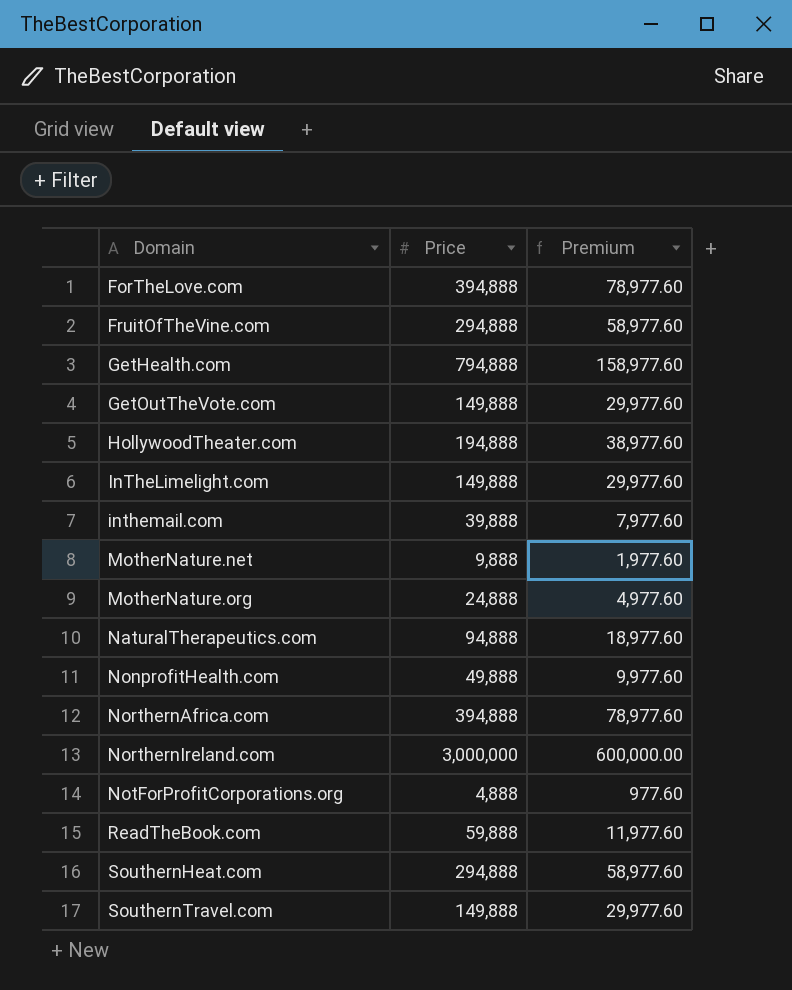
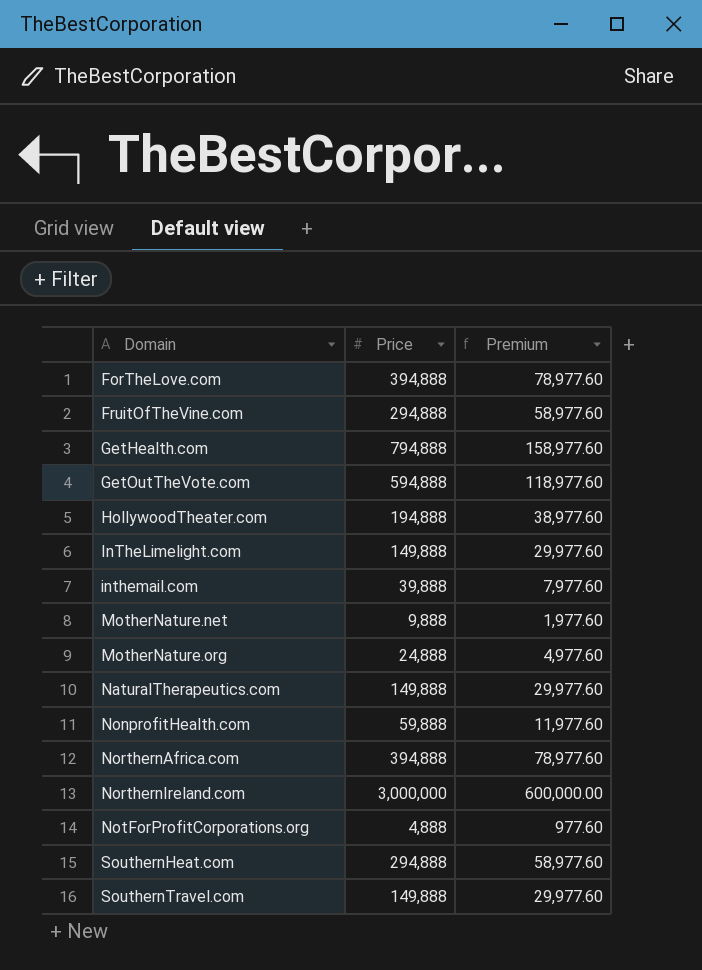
row ReadTheBook.com: 59,888 | 11,977.60 -> none
GetOutTheVote.com | Price: 149,888 -> 594,888
GetOutTheVote.com | Premium: 29,977.60 -> 118,977.60
NaturalTherapeutics.com | Price: 94,888 -> 149,888
NaturalTherapeutics.com | Premium: 18,977.60 -> 29,977.60
NonprofitHealth.com | Price: 49,888 -> 59,888
NonprofitHealth.com | Premium: 9,977.60 -> 11,977.60

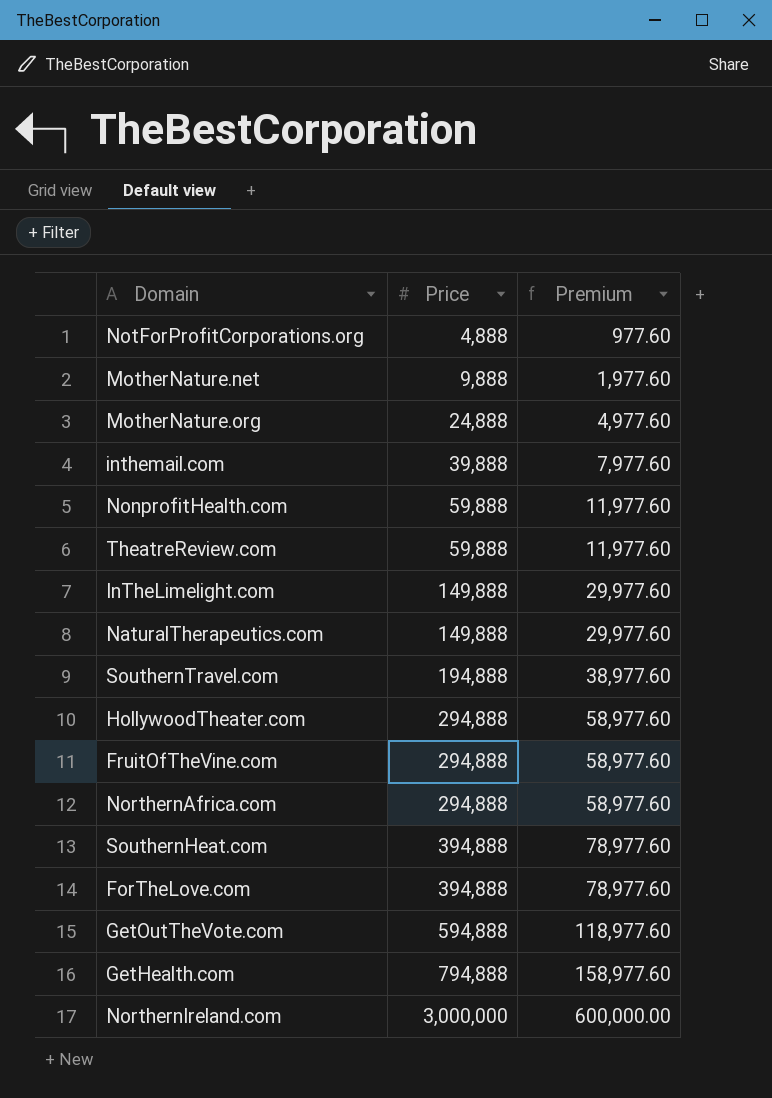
row order: Domain ascending -> Price ascending
row TheatreReview.com: none -> 59,888 | 11,977.60
SouthernTravel.com | Price: 149,888 -> 194,888
SouthernTravel.com | Premium: 29,977.60 -> 38,977.60
HollywoodTheater.com | Price: 194,888 -> 294,888
HollywoodTheater.com | Premium: 38,977.60 -> 58,977.60
NorthernAfrica.com | Price: 394,888 -> 294,888
NorthernAfrica.com | Premium: 78,977.60 -> 58,977.60
SouthernHeat.com | Price: 294,888 -> 394,888
SouthernHeat.com | Premium: 58,977.60 -> 78,977.60

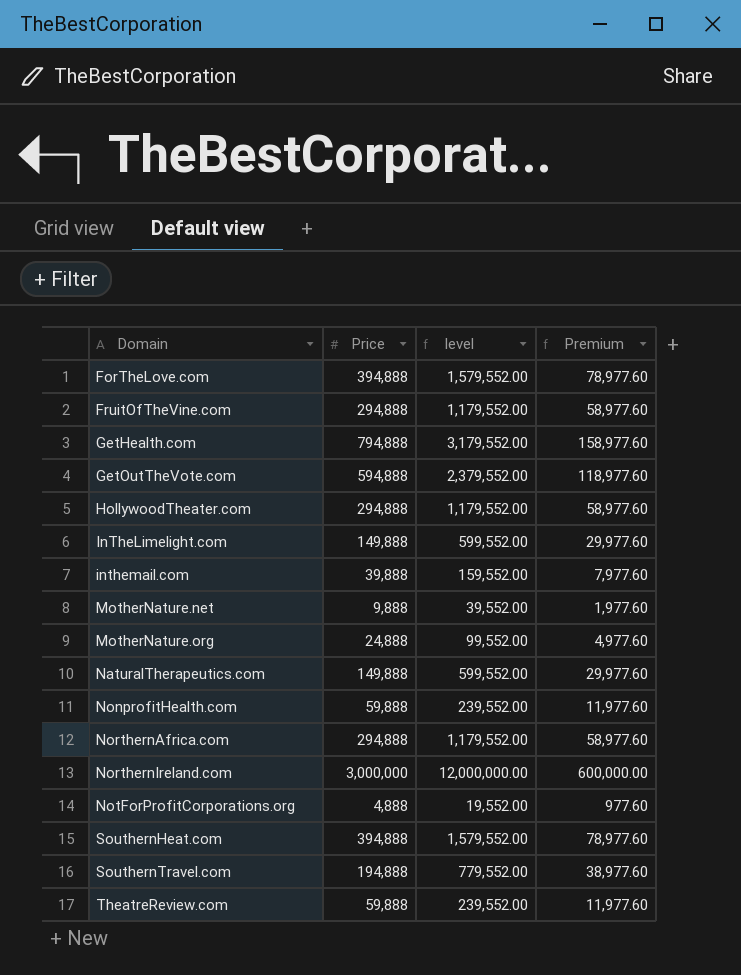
row order: Price ascending -> Domain ascending
column level | formula: none -> [Price] * 4

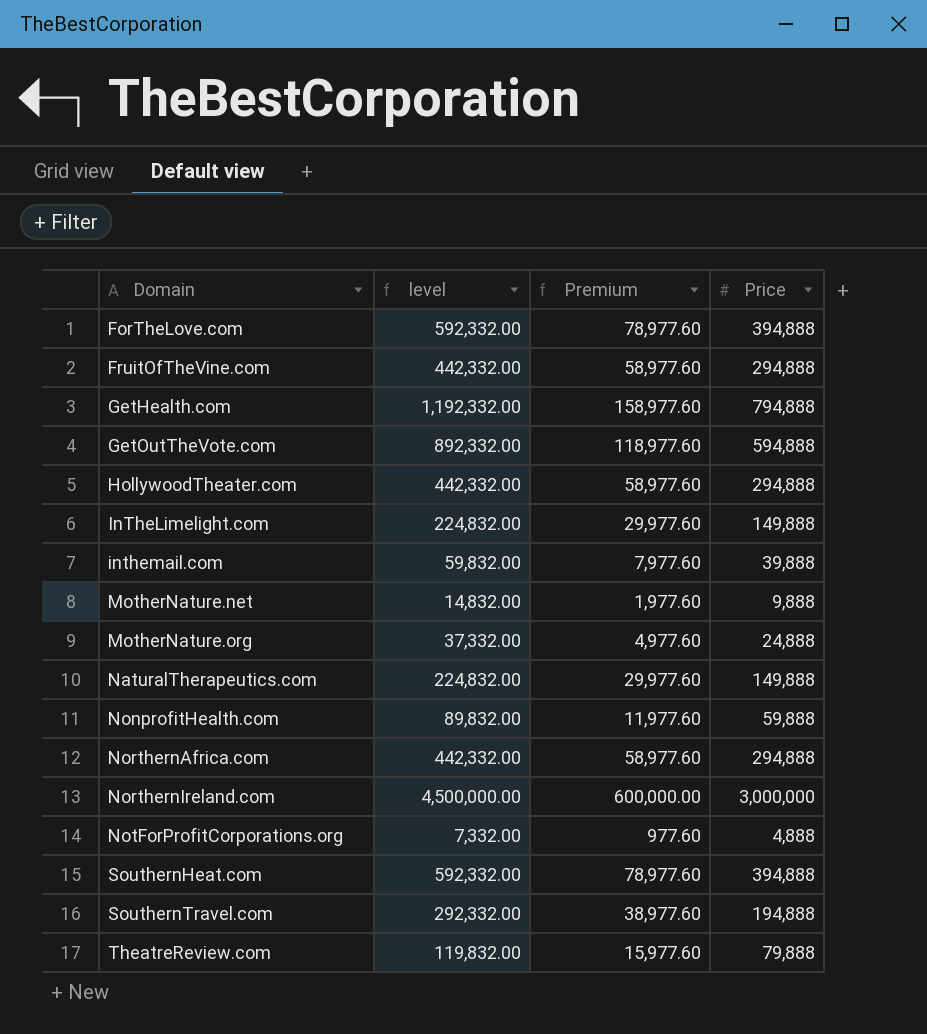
column level | formula: [Price] * 4 -> [Price] * 1.5
column Price | position: 2 -> 4
TheatreReview.com | Premium: 11,977.60 -> 15,977.60
TheatreReview.com | Price: 59,888 -> 79,888

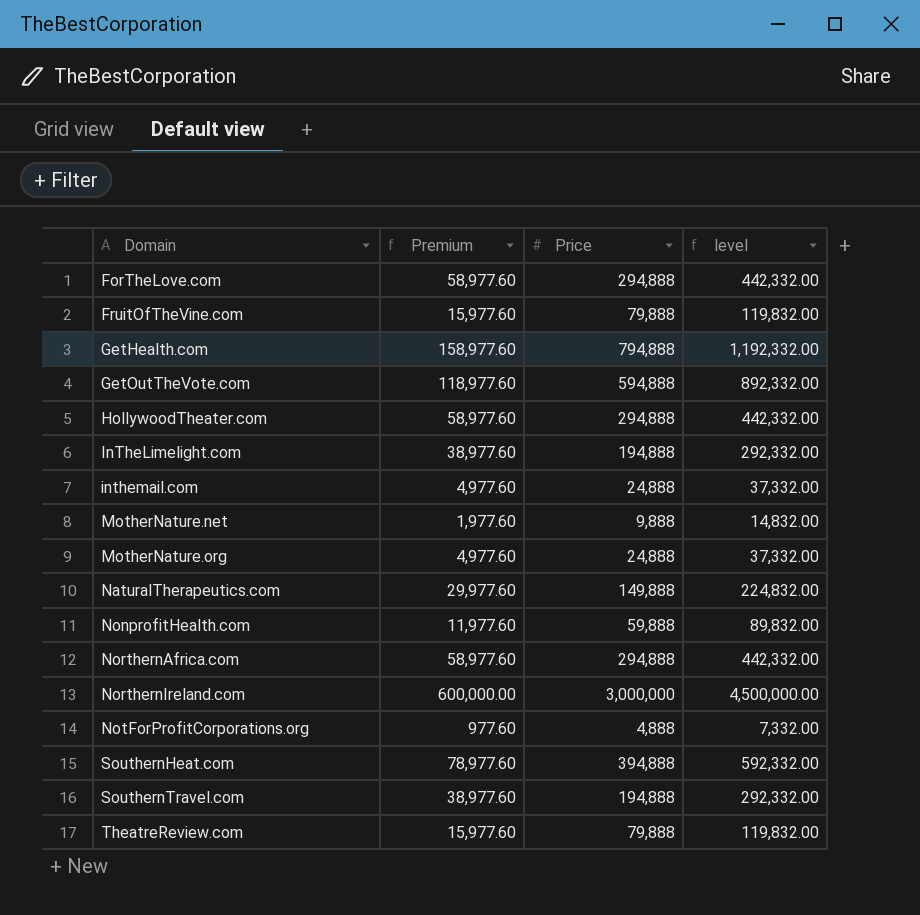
column level | position: 2 -> 4
ForTheLove.com | Premium: 78,977.60 -> 58,977.60
ForTheLove.com | Price: 394,888 -> 294,888
ForTheLove.com | level: 592,332.00 -> 442,332.00
FruitOfTheVine.com | Premium: 58,977.60 -> 15,977.60
FruitOfTheVine.com | Price: 294,888 -> 79,888
FruitOfTheVine.com | level: 442,332.00 -> 119,832.00
InTheLimelight.com | Premium: 29,977.60 -> 38,977.60
InTheLimelight.com | Price: 149,888 -> 194,888
InTheLimelight.com | level: 224,832.00 -> 292,332.00
inthemail.com | Premium: 7,977.60 -> 4,977.60
inthemail.com | Price: 39,888 -> 24,888
inthemail.com | level: 59,832.00 -> 37,332.00

